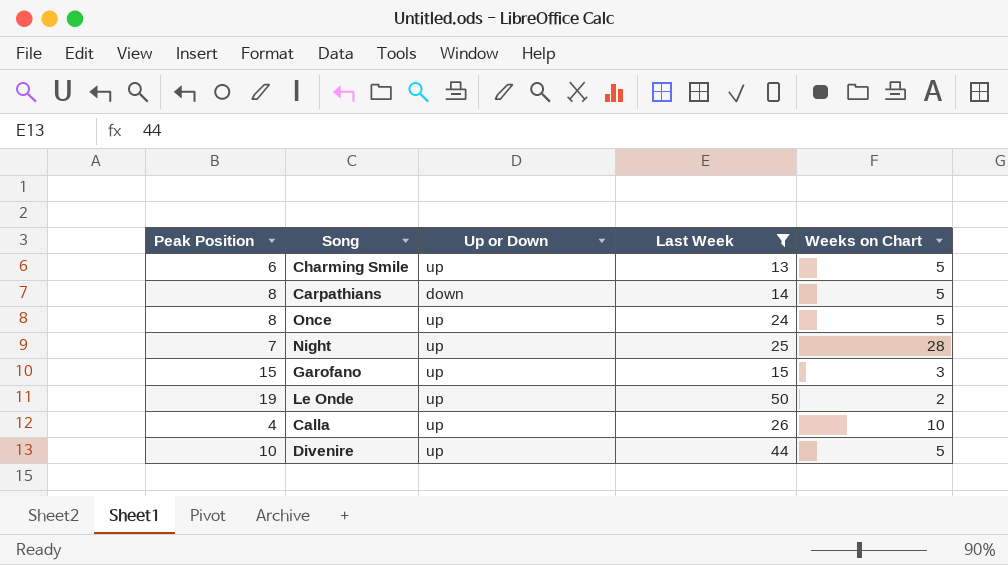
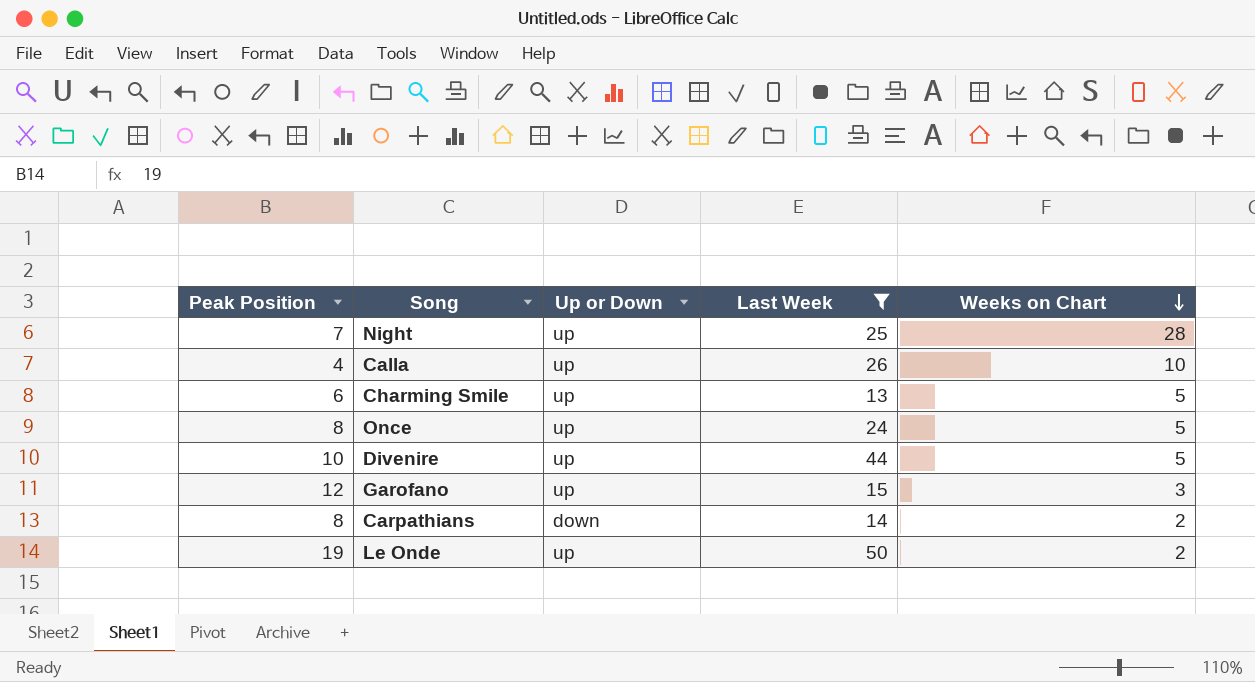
row order: none -> Weeks on Chart descending
Garofano | Peak Position: 15 -> 12
Carpathians | Weeks on Chart: 5 -> 2

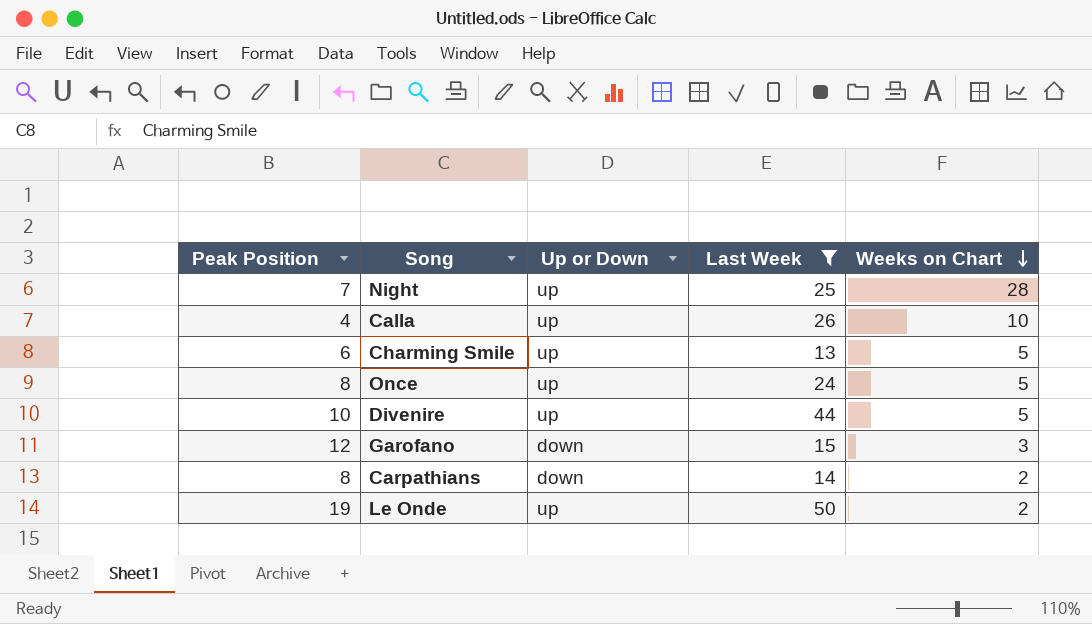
Garofano | Up or Down: up -> down

